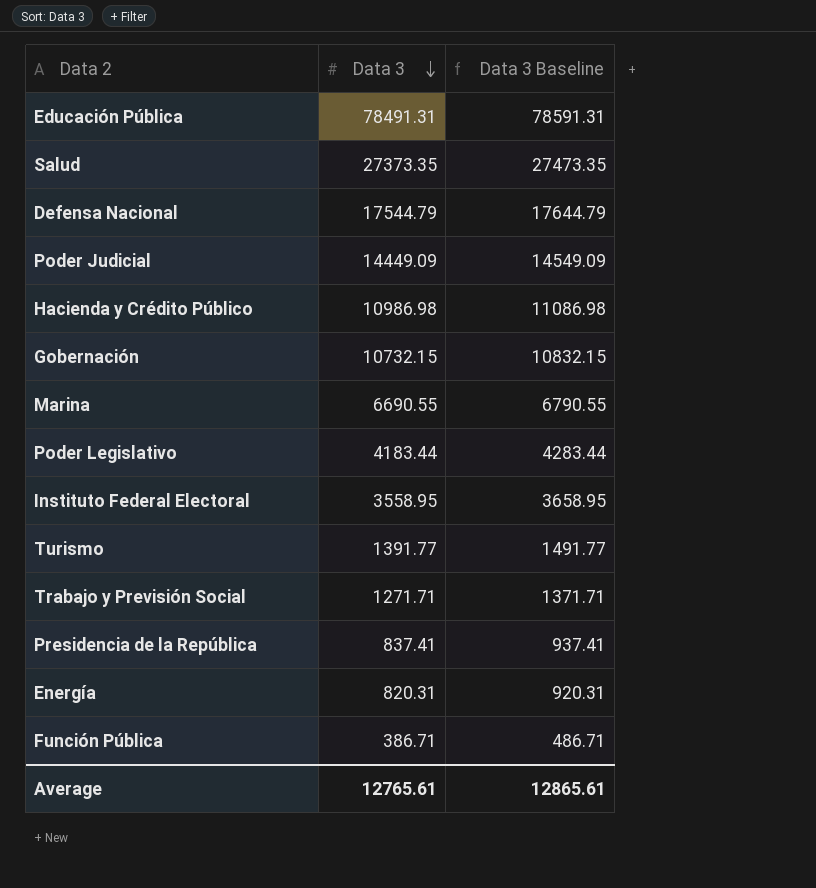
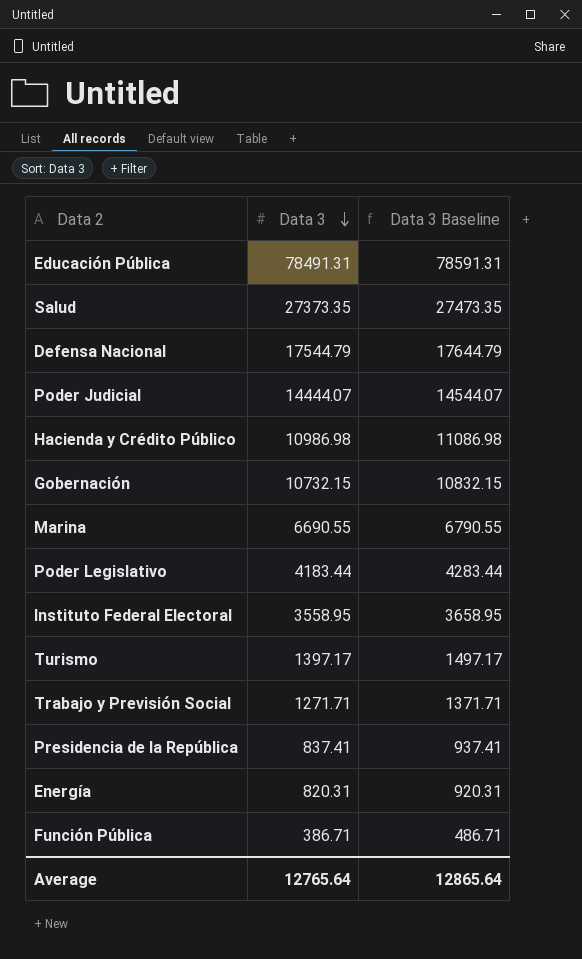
Poder Judicial | Data 3: 14449.09 -> 14444.07
Poder Judicial | Data 3 Baseline: 14549.09 -> 14544.07
Turismo | Data 3: 1391.77 -> 1397.17
Turismo | Data 3 Baseline: 1491.77 -> 1497.17
Average | Data 3: 12765.61 -> 12765.64
Average | Data 3 Baseline: 12865.61 -> 12865.64

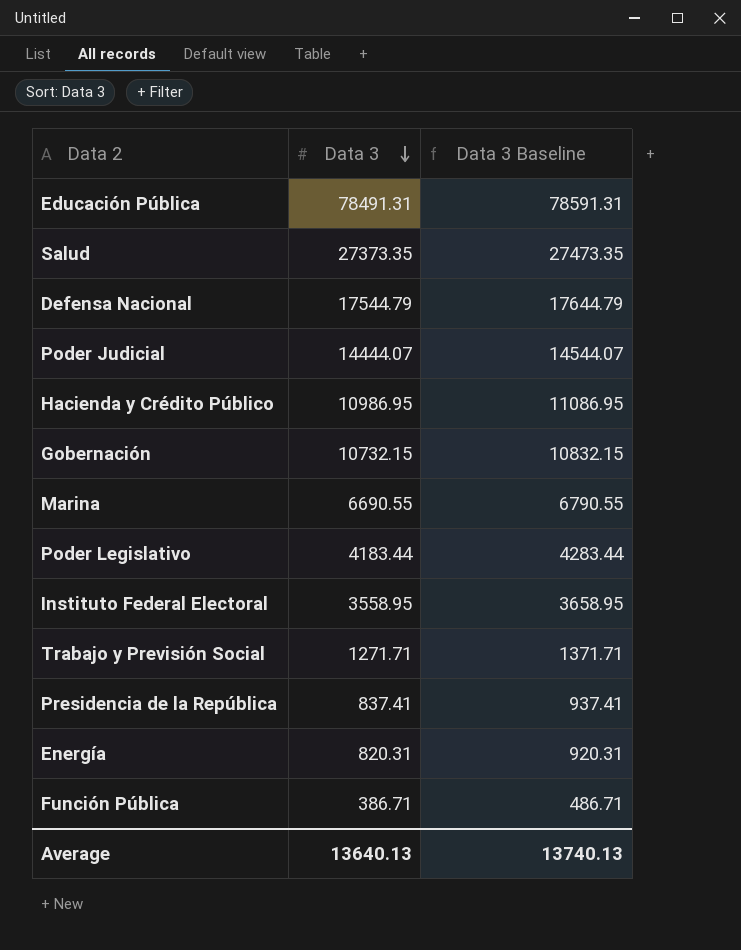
row Turismo: 1397.17 | 1497.17 -> none
Hacienda y Crédito Público | Data 3: 10986.98 -> 10986.95
Hacienda y Crédito Público | Data 3 Baseline: 11086.98 -> 11086.95
Average | Data 3: 12765.64 -> 13640.13
Average | Data 3 Baseline: 12865.64 -> 13740.13

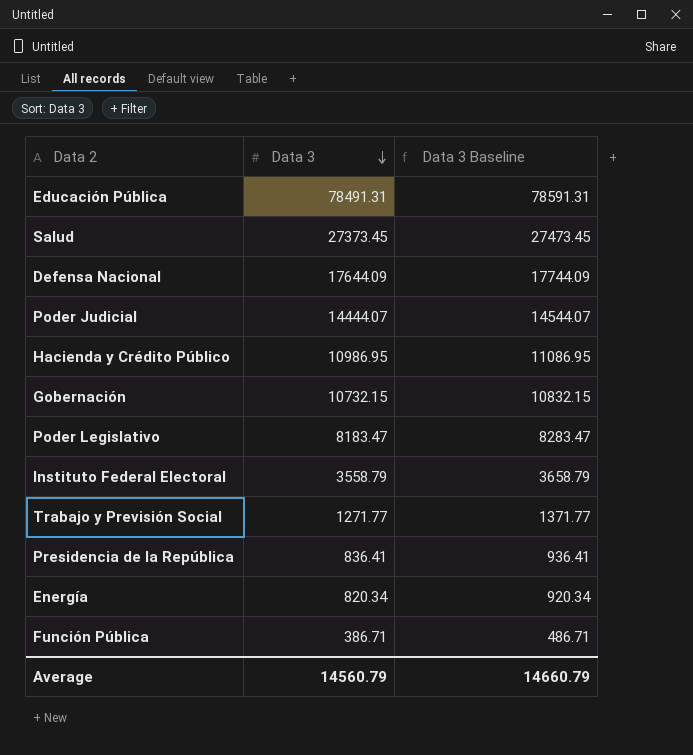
row Marina: 6690.55 | 6790.55 -> none
Salud | Data 3: 27373.35 -> 27373.45
Salud | Data 3 Baseline: 27473.35 -> 27473.45
Defensa Nacional | Data 3: 17544.79 -> 17644.09
Defensa Nacional | Data 3 Baseline: 17644.79 -> 17744.09
Poder Legislativo | Data 3: 4183.44 -> 8183.47
Poder Legislativo | Data 3 Baseline: 4283.44 -> 8283.47
Instituto Federal Electoral | Data 3: 3558.95 -> 3558.79
Instituto Federal Electoral | Data 3 Baseline: 3658.95 -> 3658.79
Trabajo y Previsión Social | Data 3: 1271.71 -> 1271.77
Trabajo y Previsión Social | Data 3 Baseline: 1371.71 -> 1371.77
Presidencia de la República | Data 3: 837.41 -> 836.41
Presidencia de la República | Data 3 Baseline: 937.41 -> 936.41
Energía | Data 3: 820.31 -> 820.34
Energía | Data 3 Baseline: 920.31 -> 920.34
Average | Data 3: 13640.13 -> 14560.79
Average | Data 3 Baseline: 13740.13 -> 14660.79

